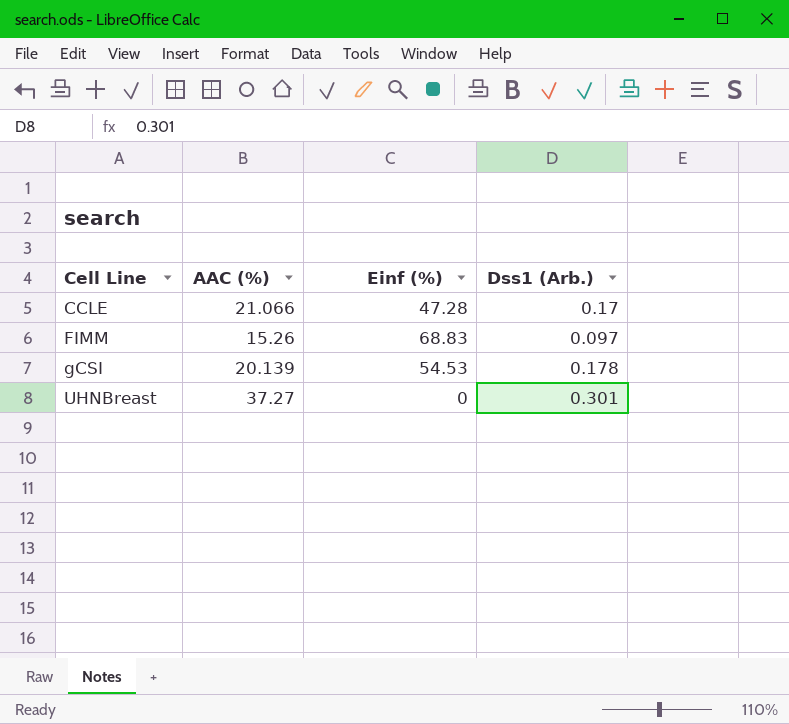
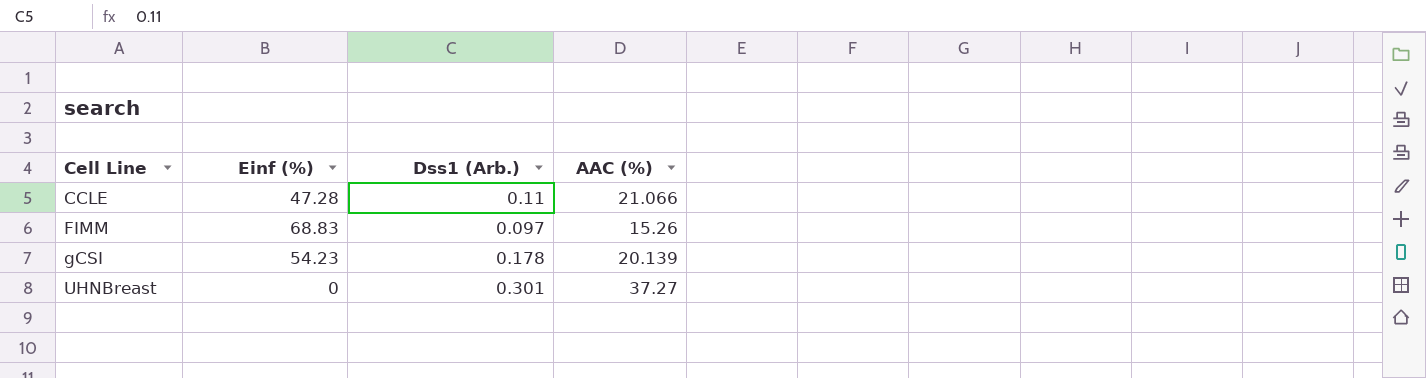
column AAC (%) | position: 2 -> 4
CCLE | Dss1 (Arb.): 0.17 -> 0.11
gCSI | Einf (%): 54.53 -> 54.23

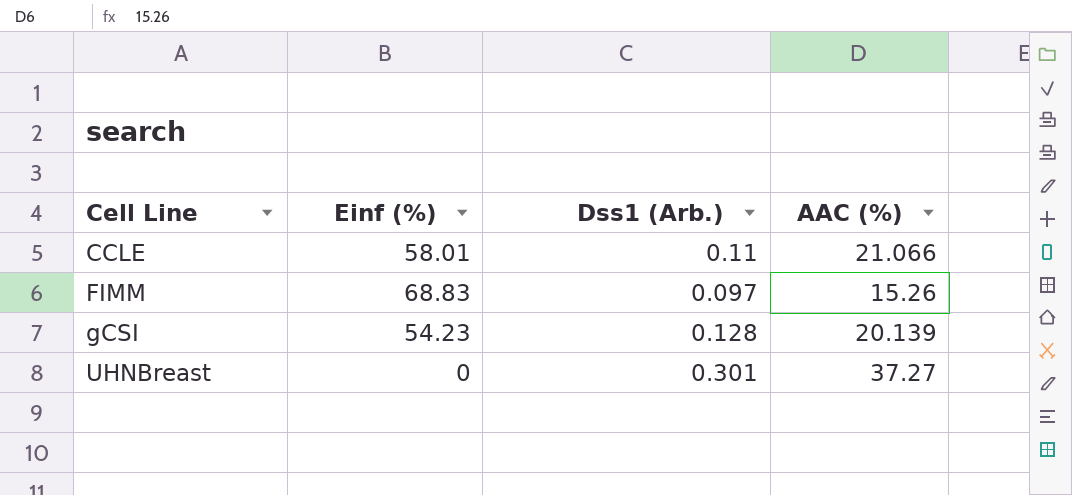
CCLE | Einf (%): 47.28 -> 58.01
gCSI | Dss1 (Arb.): 0.178 -> 0.128

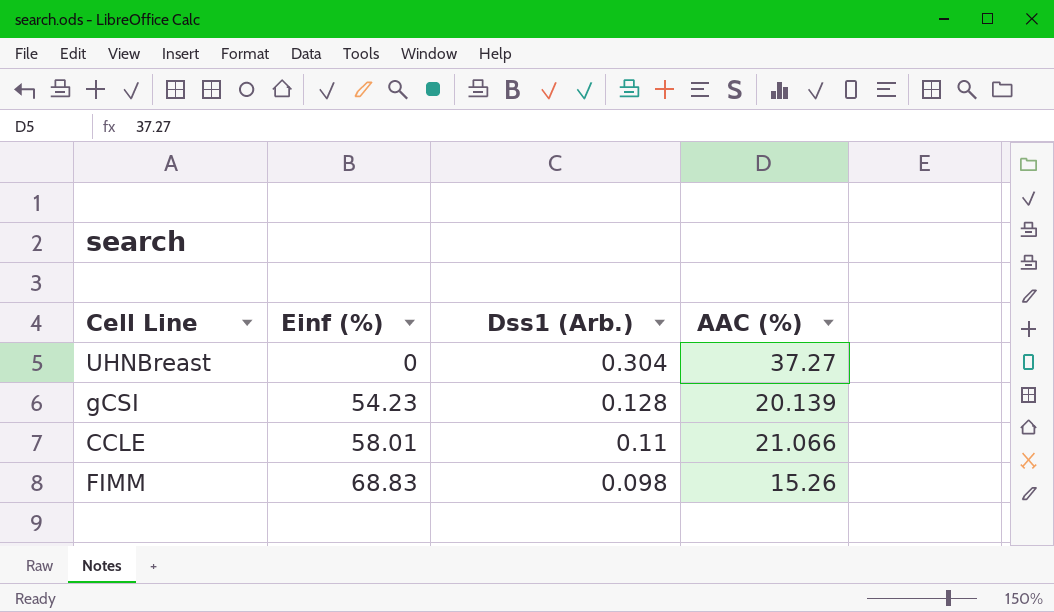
row order: Cell Line ascending -> Einf (%) ascending
UHNBreast | Dss1 (Arb.): 0.301 -> 0.304
FIMM | Dss1 (Arb.): 0.097 -> 0.098

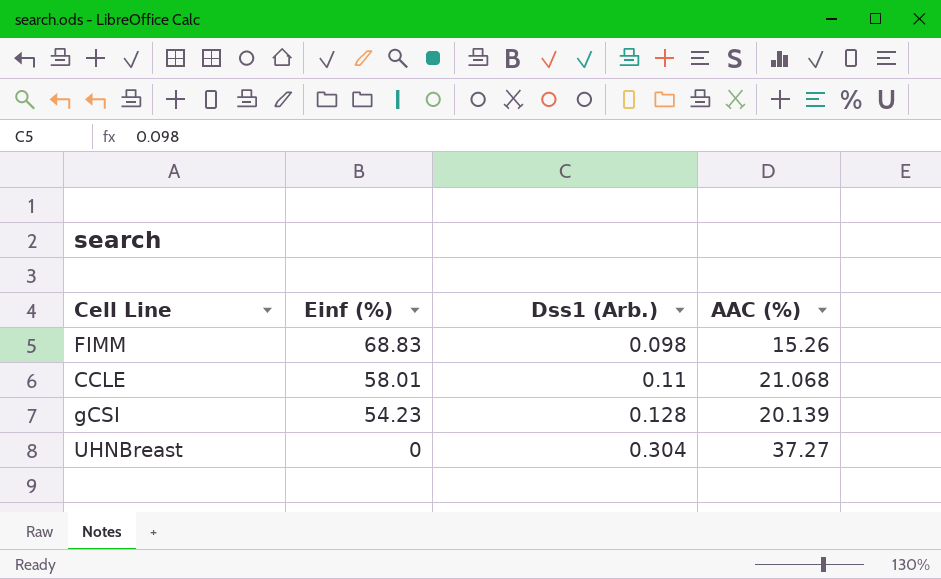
row order: Einf (%) ascending -> Einf (%) descending
CCLE | AAC (%): 21.066 -> 21.068

